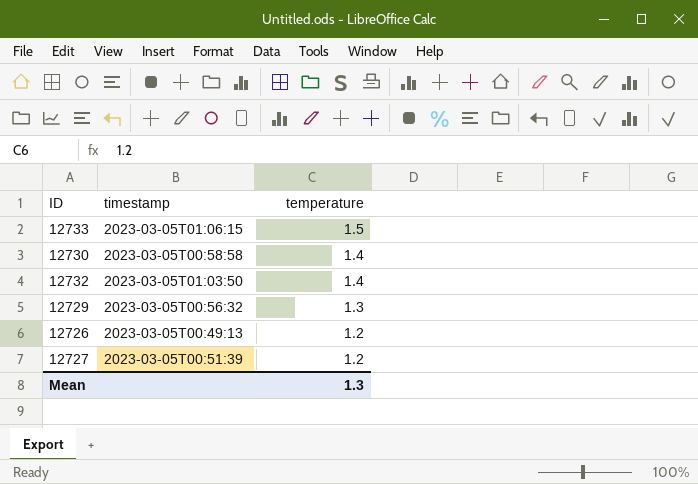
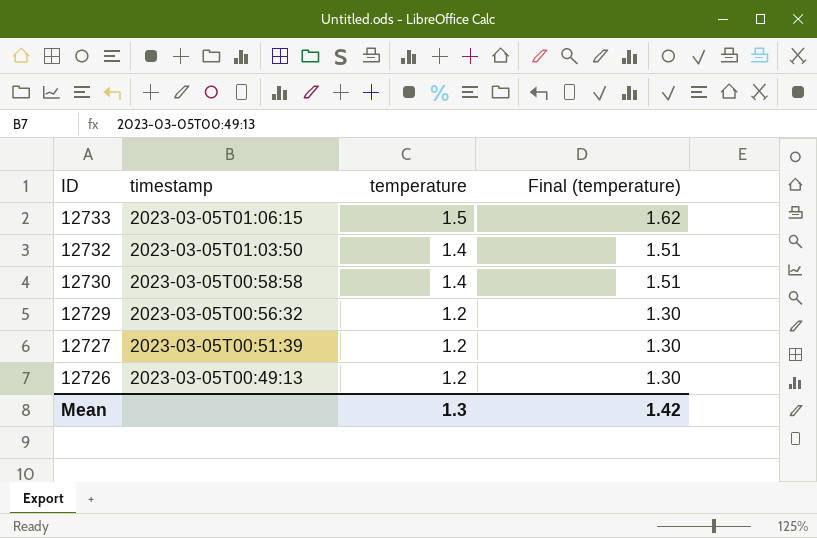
row order: temperature descending -> ID descending
column Final (temperature) | formula: none -> [temperature] * 1.08
12729 | temperature: 1.3 -> 1.2

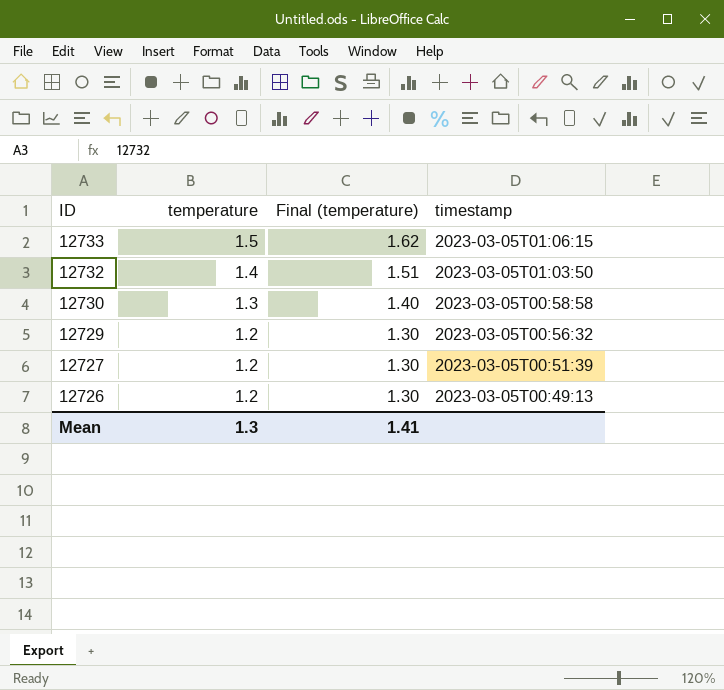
column timestamp | position: 2 -> 4
12730 | temperature: 1.4 -> 1.3
12730 | Final (temperature): 1.51 -> 1.40
Mean | Final (temperature): 1.42 -> 1.41

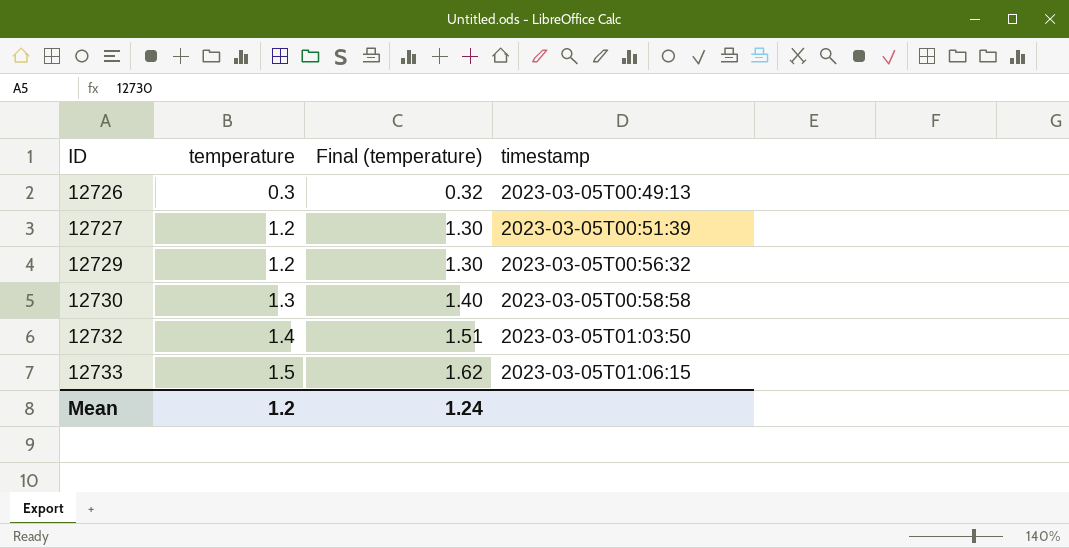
row order: ID descending -> ID ascending
12726 | temperature: 1.2 -> 0.3
12726 | Final (temperature): 1.30 -> 0.32
Mean | temperature: 1.3 -> 1.2
Mean | Final (temperature): 1.41 -> 1.24

